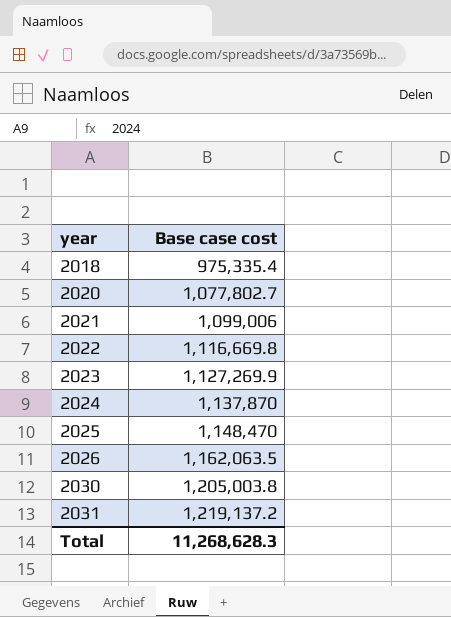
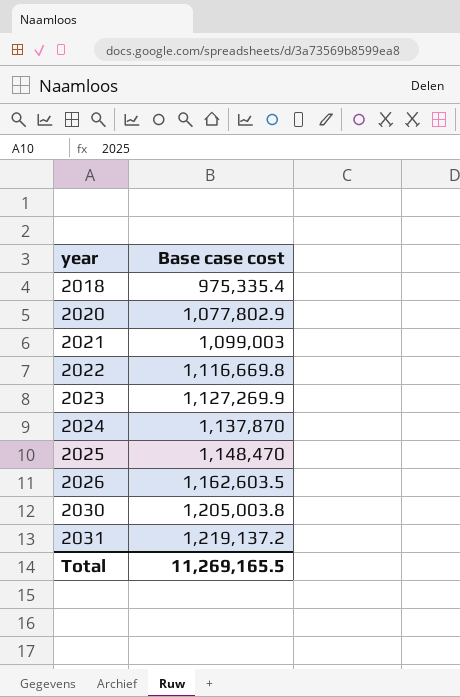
2020 | Base case cost: 1,077,802.7 -> 1,077,802.9
2021 | Base case cost: 1,099,006 -> 1,099,003
2026 | Base case cost: 1,162,063.5 -> 1,162,603.5
Total | Base case cost: 11,268,628.3 -> 11,269,165.5

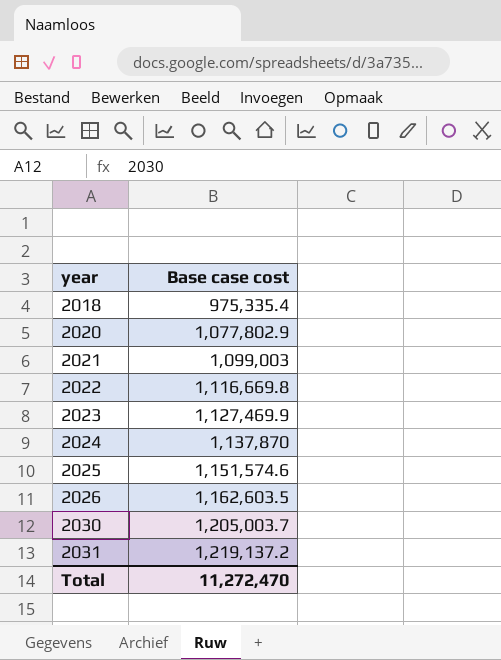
2023 | Base case cost: 1,127,269.9 -> 1,127,469.9
2025 | Base case cost: 1,148,470 -> 1,151,574.6
2030 | Base case cost: 1,205,003.8 -> 1,205,003.7
Total | Base case cost: 11,269,165.5 -> 11,272,470

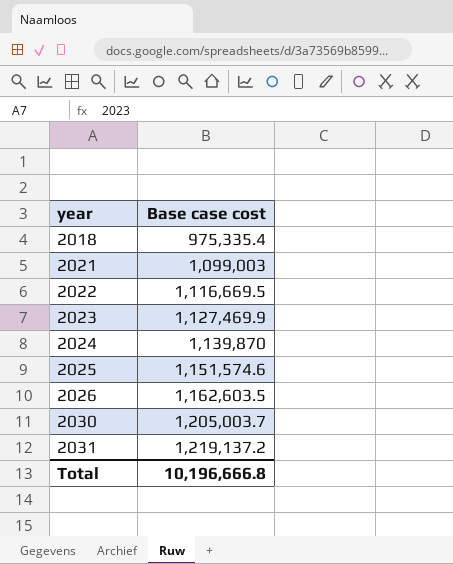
row 2020: 1,077,802.9 -> none
2022 | Base case cost: 1,116,669.8 -> 1,116,669.5
2024 | Base case cost: 1,137,870 -> 1,139,870
Total | Base case cost: 11,272,470 -> 10,196,666.8

